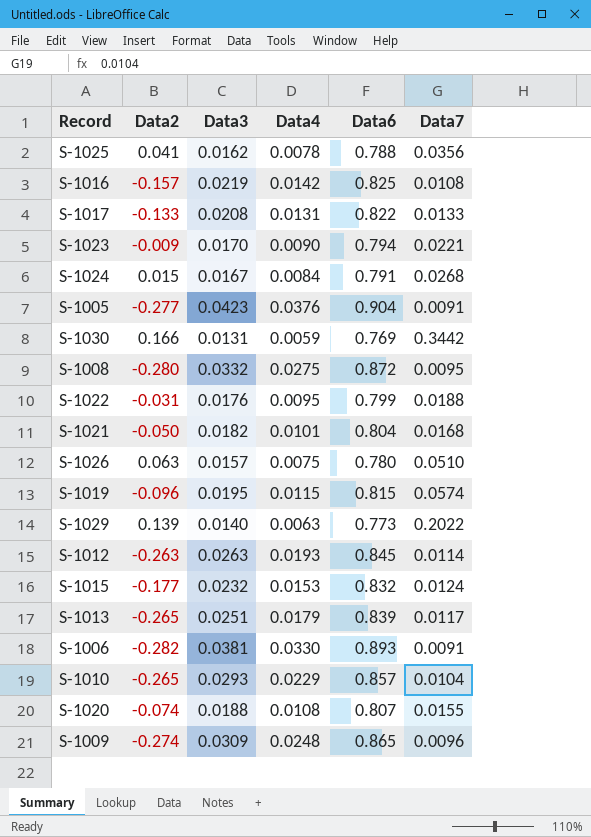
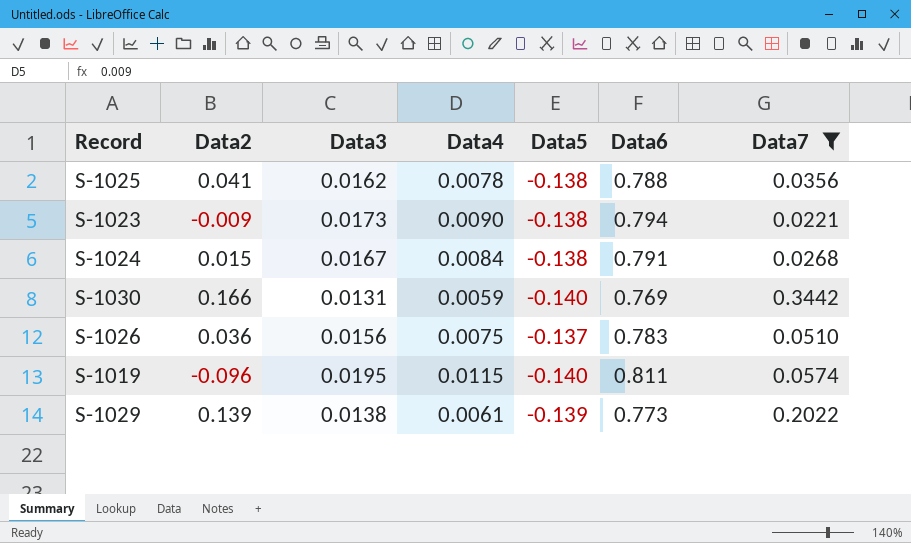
filter: none -> Data7 >= 0.0221
column Data5 | position: none -> 5
S-1023 | Data3: 0.0170 -> 0.0173
S-1026 | Data2: 0.063 -> 0.036
S-1026 | Data3: 0.0157 -> 0.0156
S-1026 | Data6: 0.780 -> 0.783
S-1019 | Data6: 0.815 -> 0.811
S-1029 | Data3: 0.0140 -> 0.0138
S-1029 | Data4: 0.0063 -> 0.0061

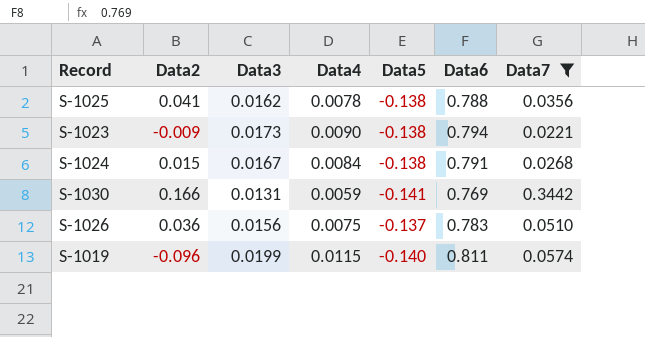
row S-1029: 0.139 | 0.0138 | 0.0061 | -0.139 | 0.773 | 0.2022 -> none
S-1030 | Data5: -0.140 -> -0.141
S-1019 | Data3: 0.0195 -> 0.0199

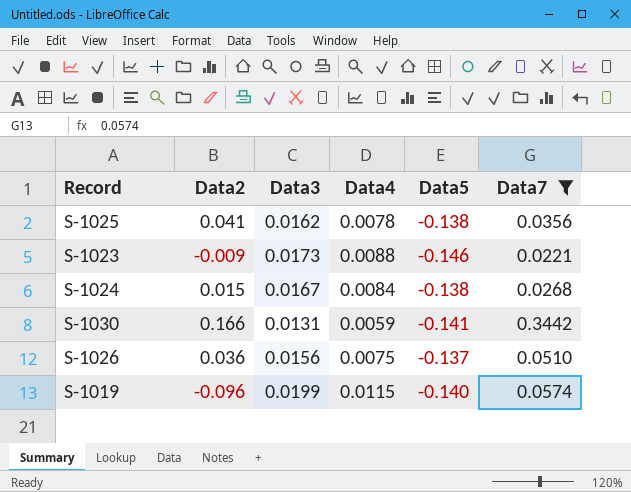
column Data6 | position: 6 -> none
S-1023 | Data4: 0.0090 -> 0.0088
S-1023 | Data5: -0.138 -> -0.146

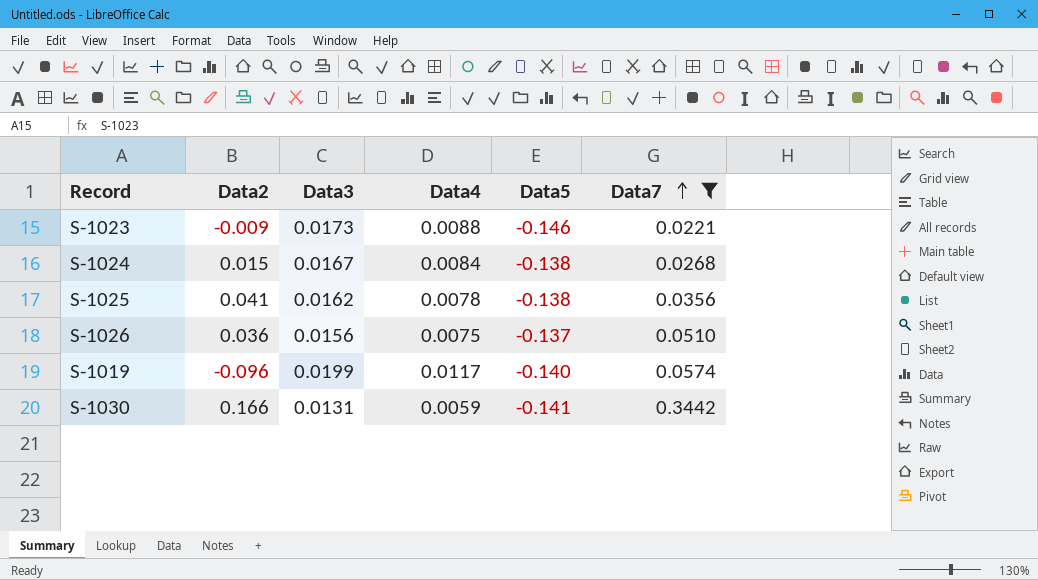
row order: none -> Data7 ascending
S-1019 | Data4: 0.0115 -> 0.0117

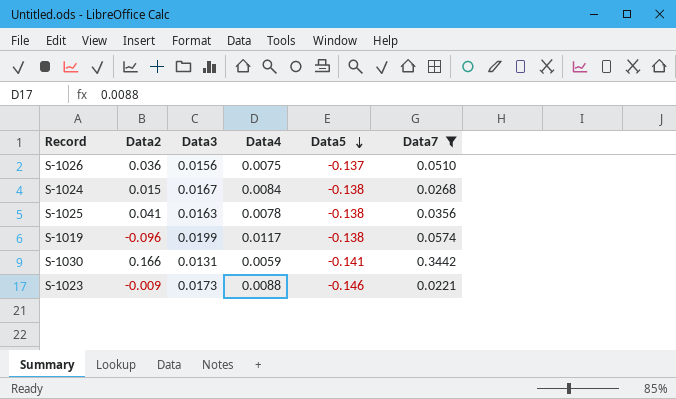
row order: Data7 ascending -> Data5 descending
S-1025 | Data3: 0.0162 -> 0.0163
S-1019 | Data5: -0.140 -> -0.138

